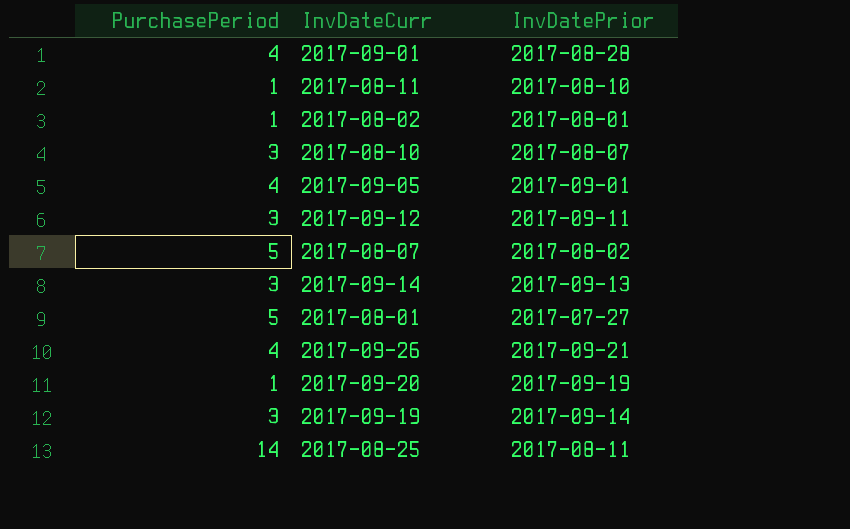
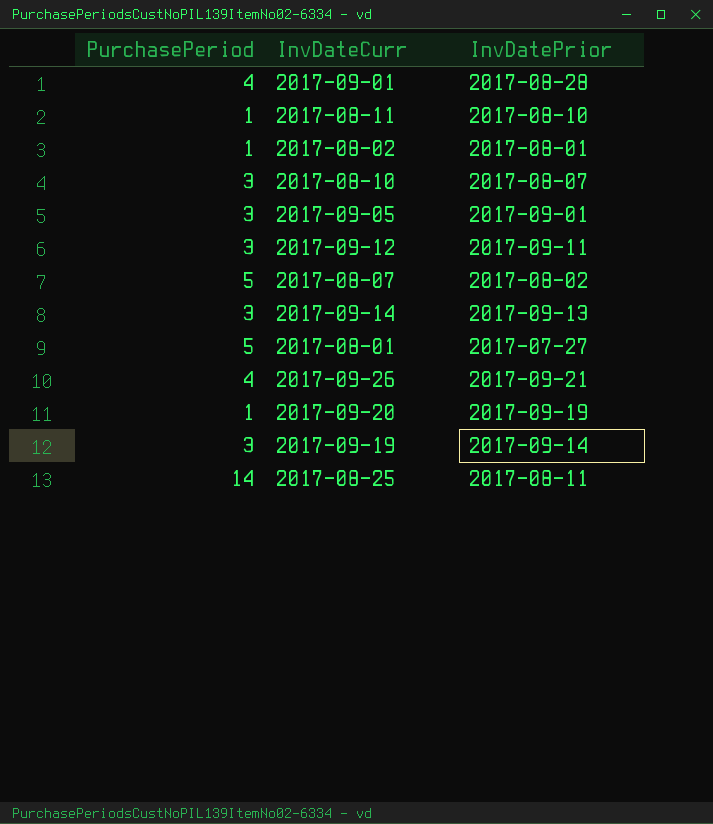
2017-09-05 | PurchasePeriod: 4 -> 3

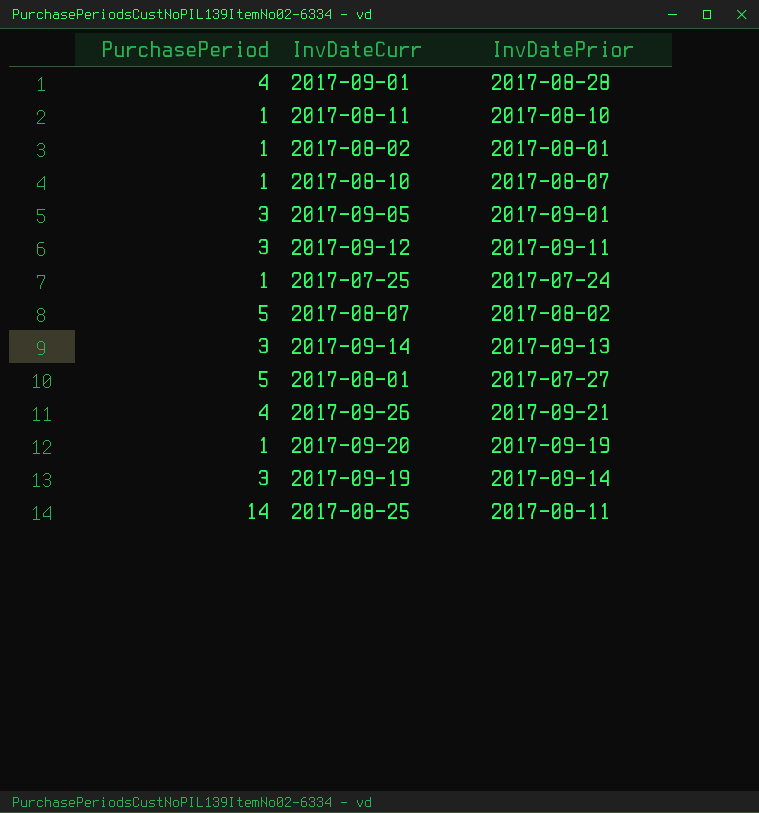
2017-08-10 | PurchasePeriod: 3 -> 1
row 2017-07-25: none -> 1 | 2017-07-24

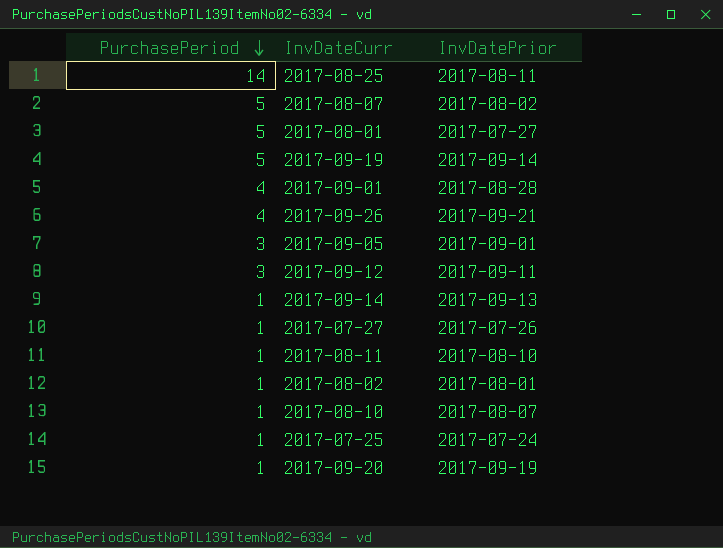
row order: none -> PurchasePeriod descending
2017-09-19 | PurchasePeriod: 3 -> 5
2017-09-14 | PurchasePeriod: 3 -> 1
row 2017-07-27: none -> 1 | 2017-07-26

